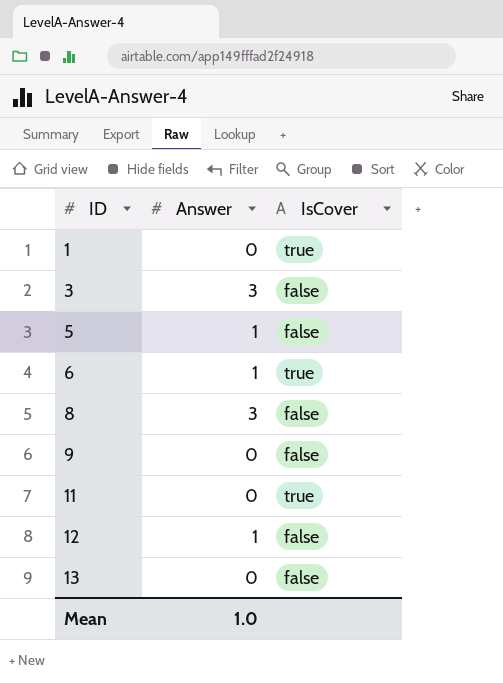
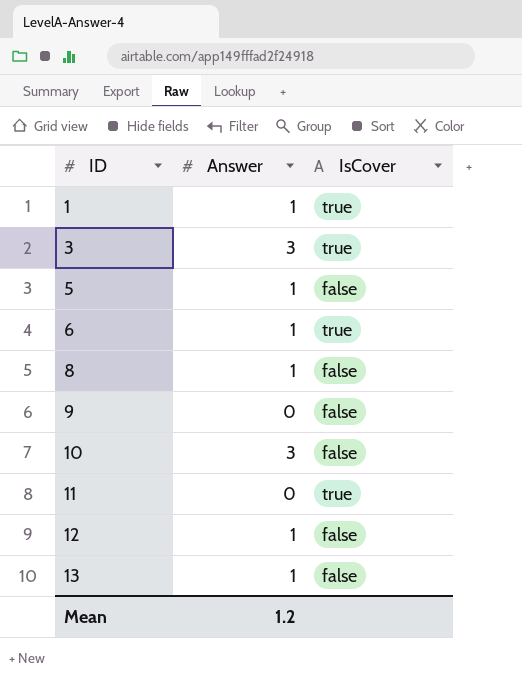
1 | Answer: 0 -> 1
3 | IsCover: false -> true
8 | Answer: 3 -> 1
row 10: none -> 3 | false
13 | Answer: 0 -> 1
Mean | Answer: 1.0 -> 1.2

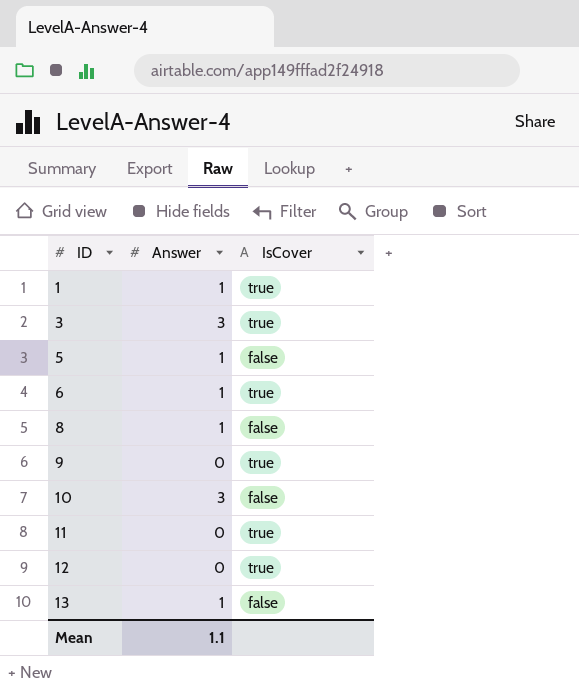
9 | IsCover: false -> true
12 | Answer: 1 -> 0
12 | IsCover: false -> true
Mean | Answer: 1.2 -> 1.1

